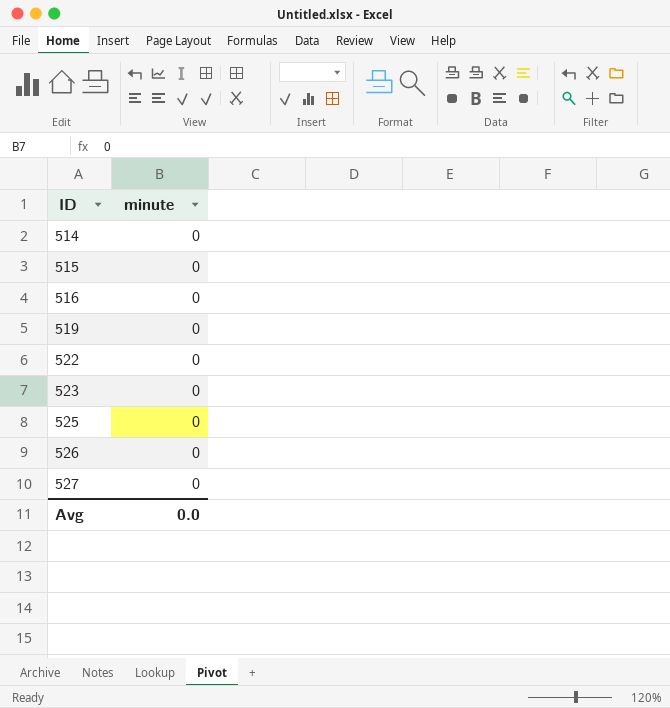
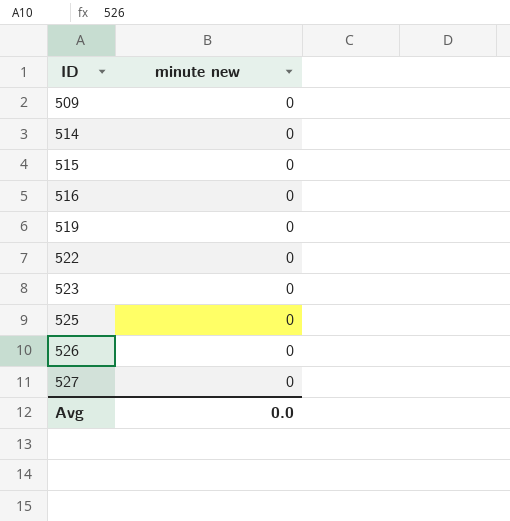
column name: minute -> minute new
row 509: none -> 0

